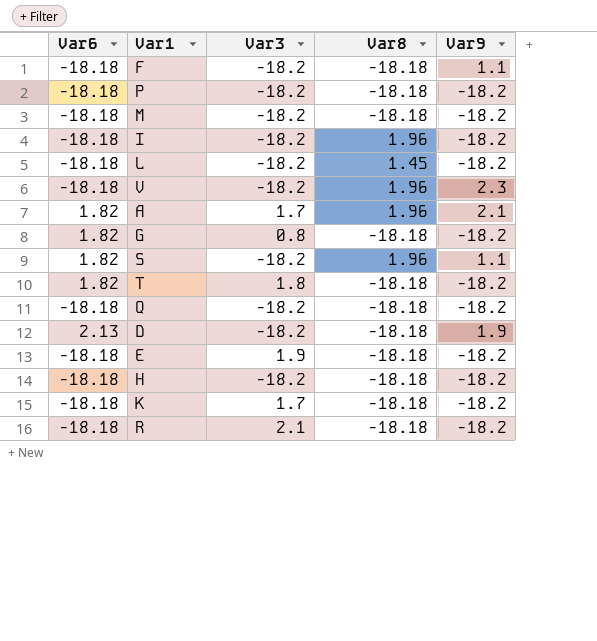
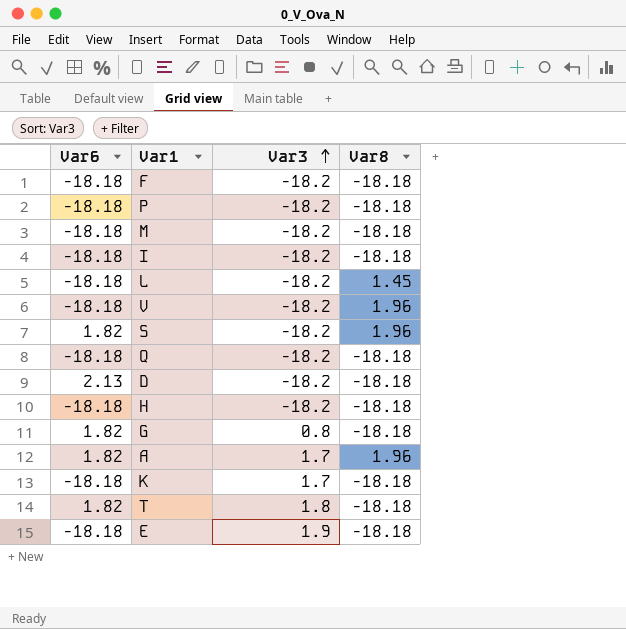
row order: none -> Var3 ascending
column Var9 | position: 5 -> none
row R: -18.18 | 2.1 | -18.18 | -18.2 -> none
I | Var8: 1.96 -> -18.18

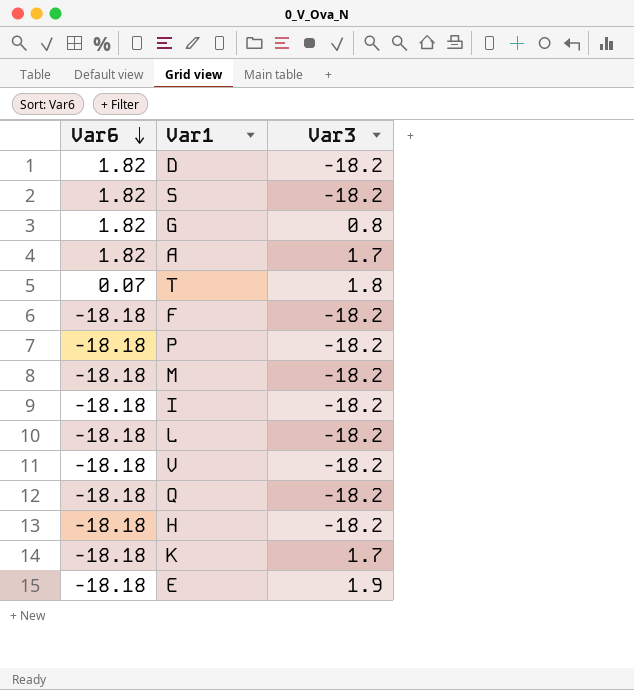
row order: Var3 ascending -> Var6 descending
column Var8 | position: 4 -> none
D | Var6: 2.13 -> 1.82
T | Var6: 1.82 -> 0.07

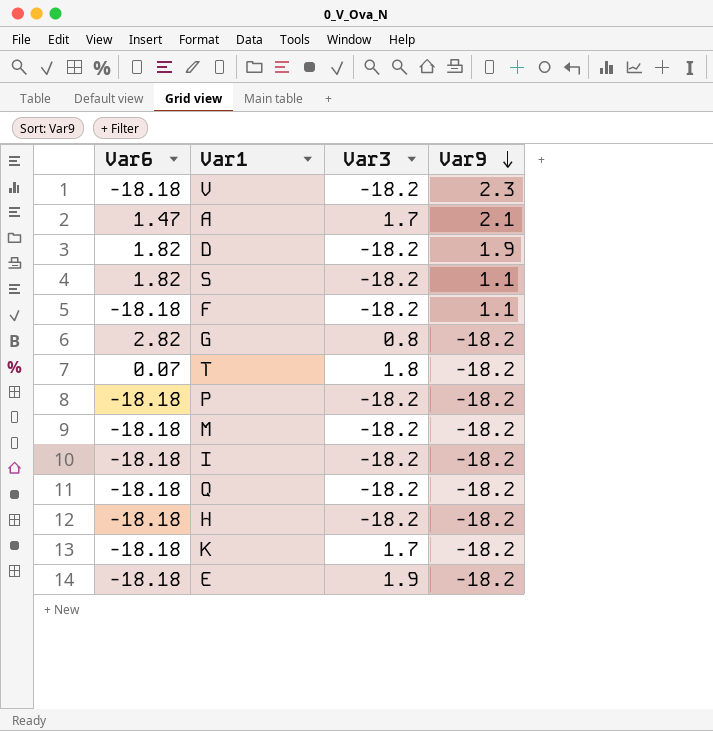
row order: Var6 descending -> Var9 descending
column Var9 | position: none -> 4
row L: -18.18 | -18.2 -> none
A | Var6: 1.82 -> 1.47
G | Var6: 1.82 -> 2.82

